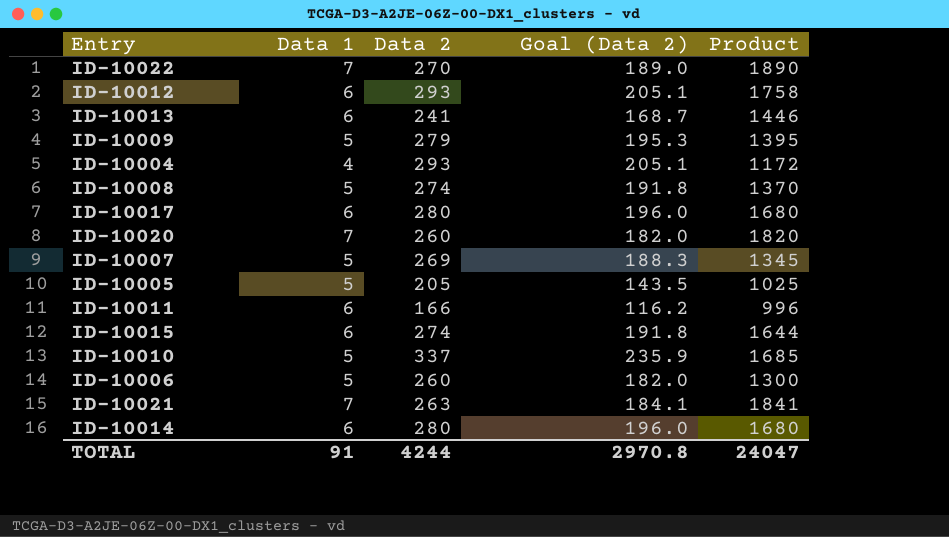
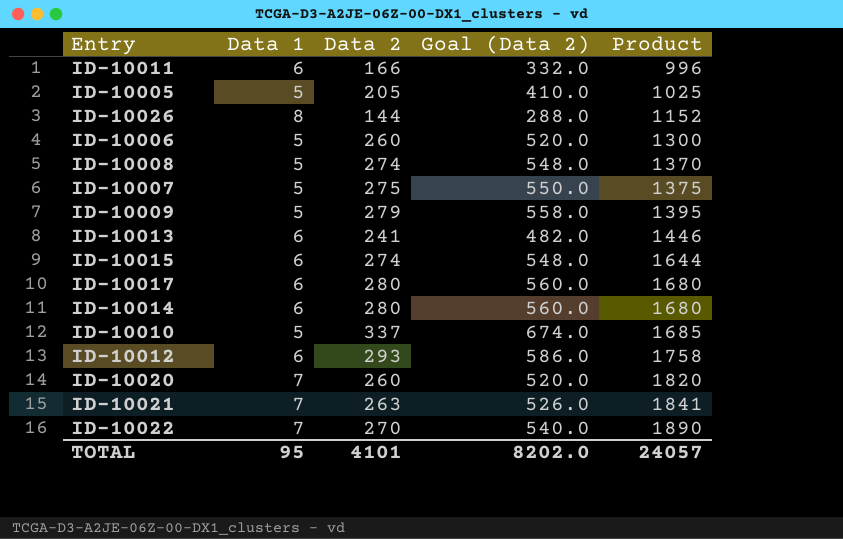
row order: none -> Product ascending
column Goal (Data 2) | formula: [Data 2] * 0.7 -> [Data 2] * 2
row ID-10004: 4 | 293 | 205.1 | 1172 -> none
row ID-10026: none -> 8 | 144 | 288.0 | 1152
ID-10007 | Data 2: 269 -> 275
ID-10007 | Product: 1345 -> 1375
TOTAL | Data 1: 91 -> 95
TOTAL | Data 2: 4244 -> 4101
TOTAL | Goal (Data 2): 2970.8 -> 8202.0
TOTAL | Product: 24047 -> 24057

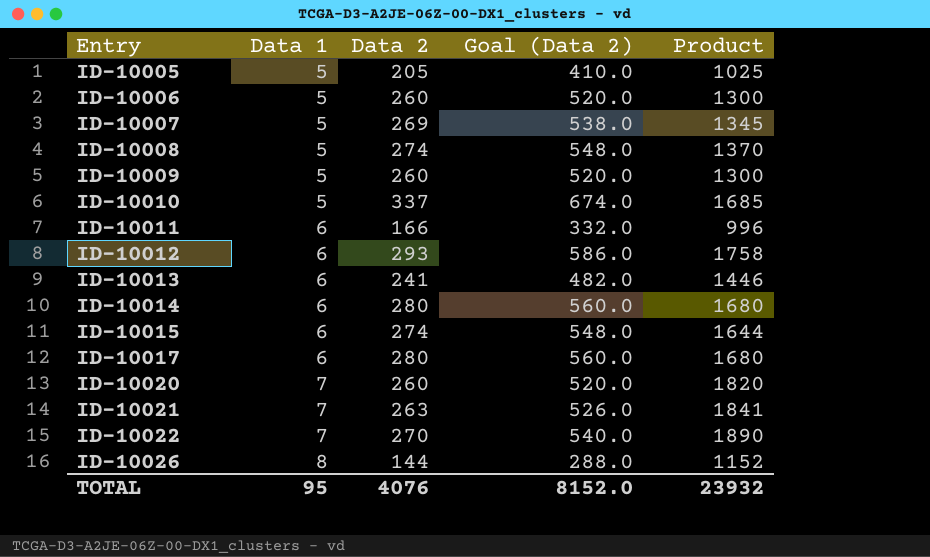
row order: Product ascending -> Entry ascending
ID-10007 | Data 2: 275 -> 269
ID-10007 | Goal (Data 2): 550.0 -> 538.0
ID-10007 | Product: 1375 -> 1345
ID-10009 | Data 2: 279 -> 260
ID-10009 | Goal (Data 2): 558.0 -> 520.0
ID-10009 | Product: 1395 -> 1300
TOTAL | Data 2: 4101 -> 4076
TOTAL | Goal (Data 2): 8202.0 -> 8152.0
TOTAL | Product: 24057 -> 23932

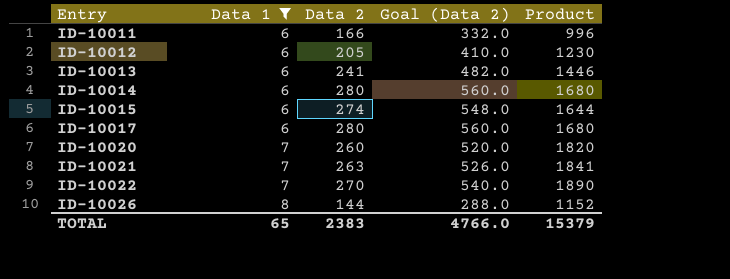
filter: none -> Data 1 != 5
ID-10012 | Data 2: 293 -> 205
ID-10012 | Goal (Data 2): 586.0 -> 410.0
ID-10012 | Product: 1758 -> 1230
TOTAL | Data 1: 95 -> 65
TOTAL | Data 2: 4076 -> 2383
TOTAL | Goal (Data 2): 8152.0 -> 4766.0
TOTAL | Product: 23932 -> 15379

